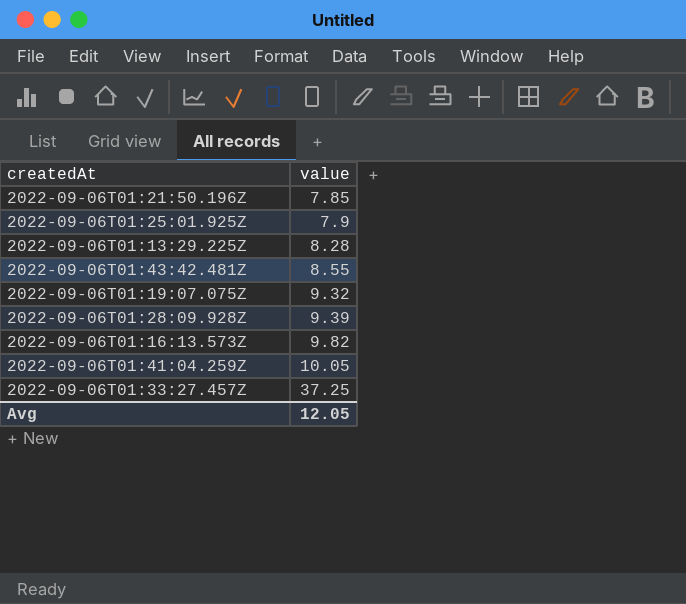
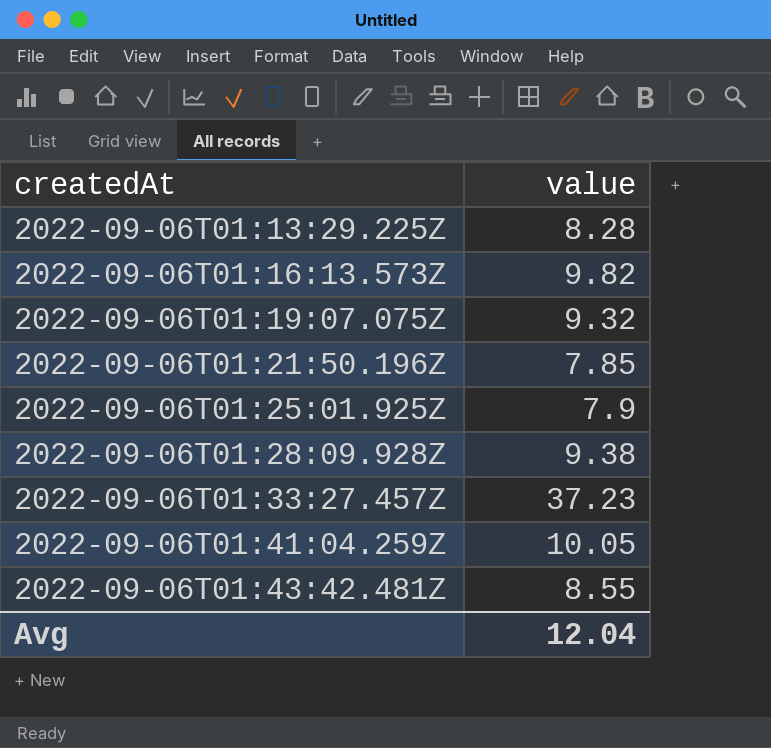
row order: value ascending -> createdAt ascending
2022-09-06T01:28:09.928Z | value: 9.39 -> 9.38
2022-09-06T01:33:27.457Z | value: 37.25 -> 37.23
Avg | value: 12.05 -> 12.04

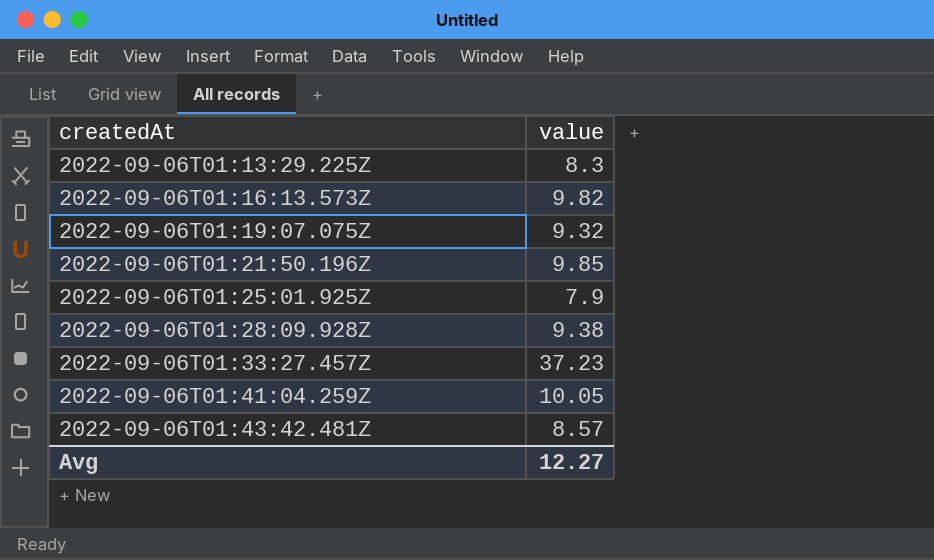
2022-09-06T01:13:29.225Z | value: 8.28 -> 8.3
2022-09-06T01:21:50.196Z | value: 7.85 -> 9.85
2022-09-06T01:43:42.481Z | value: 8.55 -> 8.57
Avg | value: 12.04 -> 12.27

